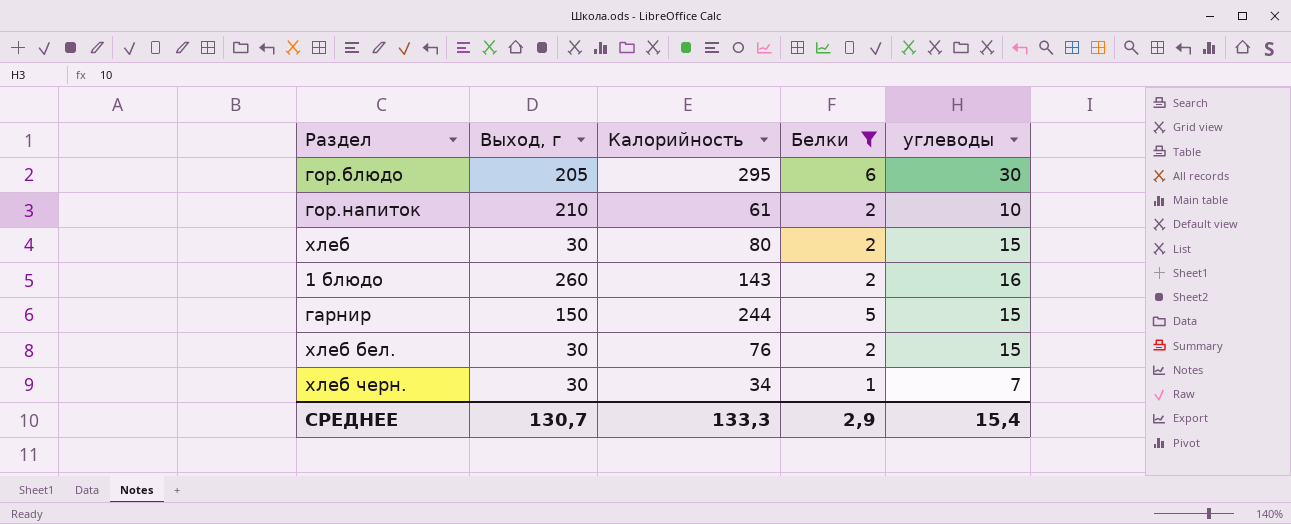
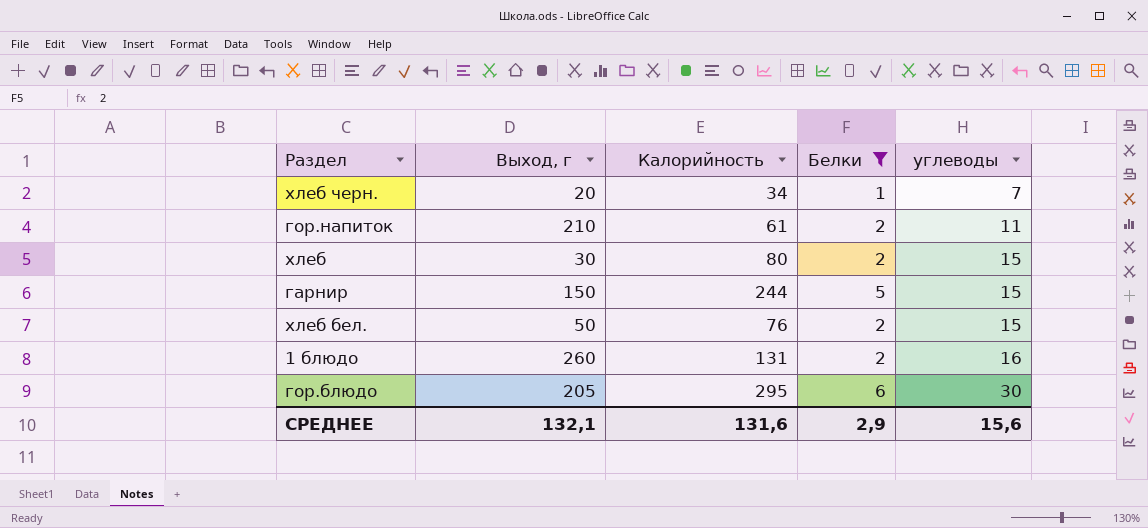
row order: none -> углеводы ascending
хлеб черн. | Выход, г: 30 -> 20
гор.напиток | углеводы: 10 -> 11
хлеб бел. | Выход, г: 30 -> 50
1 блюдо | Калорийность: 143 -> 131
СРЕДНЕЕ | Выход, г: 130,7 -> 132,1
СРЕДНЕЕ | Калорийность: 133,3 -> 131,6
СРЕДНЕЕ | углеводы: 15,4 -> 15,6

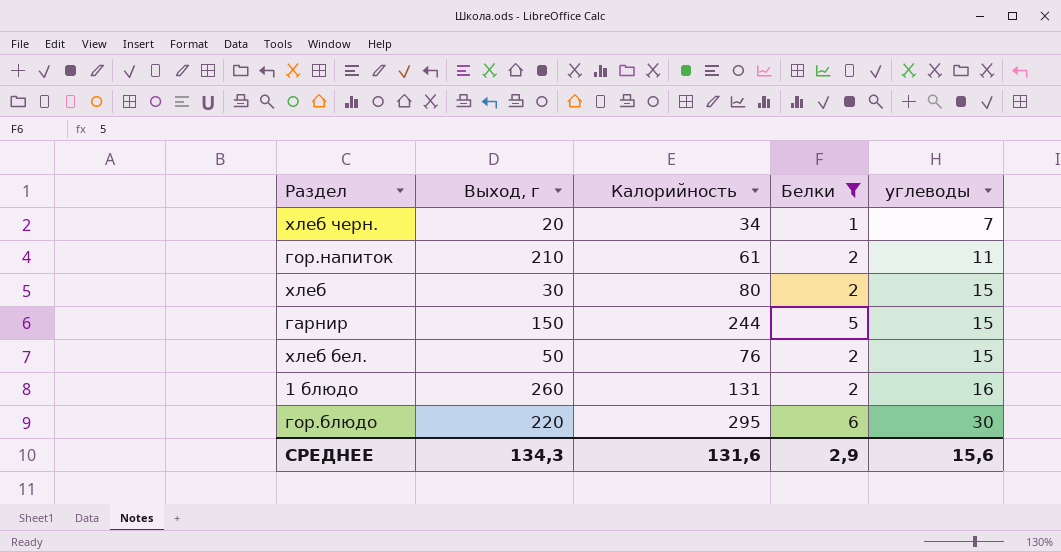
гор.блюдо | Выход, г: 205 -> 220
СРЕДНЕЕ | Выход, г: 132,1 -> 134,3

